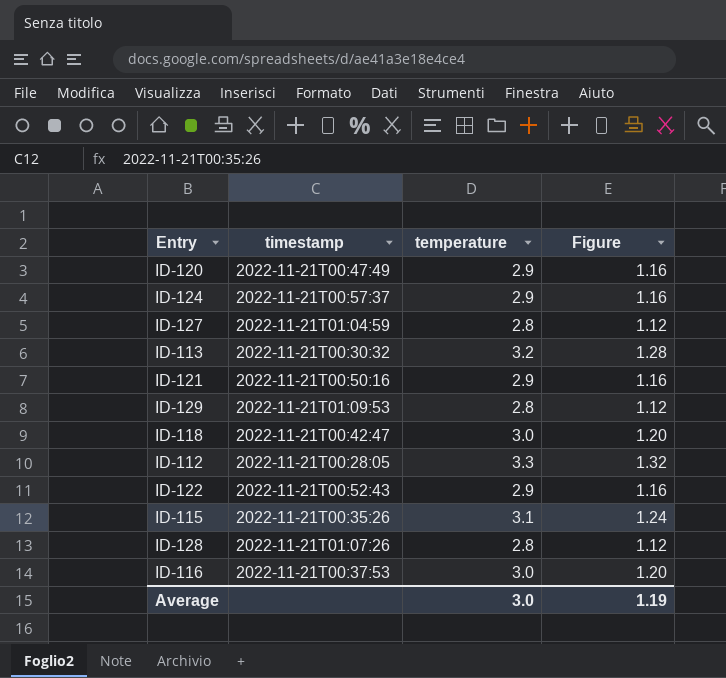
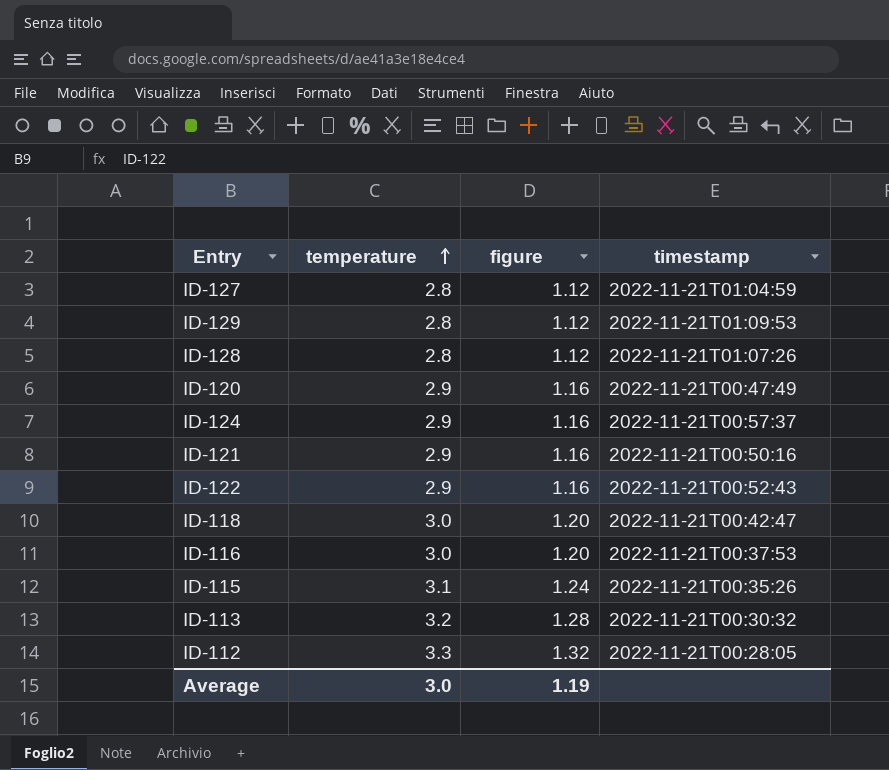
row order: none -> temperature ascending
column name: Figure -> figure
column timestamp | position: 2 -> 4

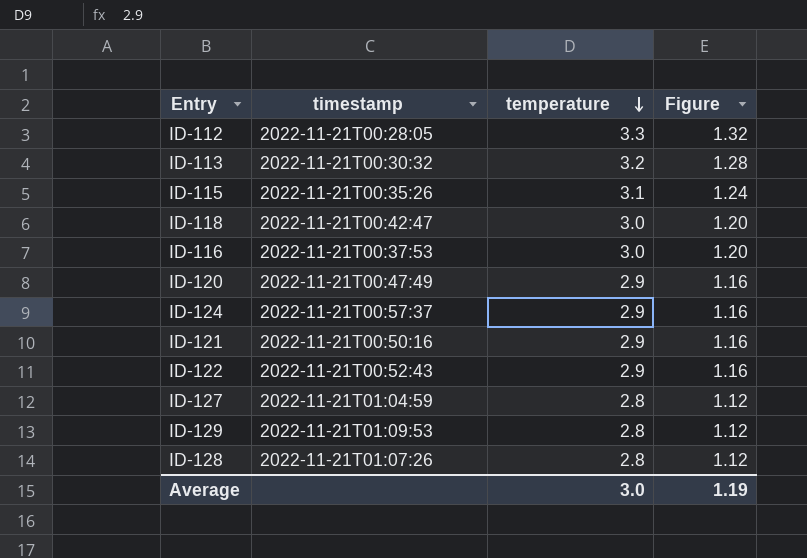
row order: temperature ascending -> temperature descending
column timestamp | position: 4 -> 2
column name: figure -> Figure

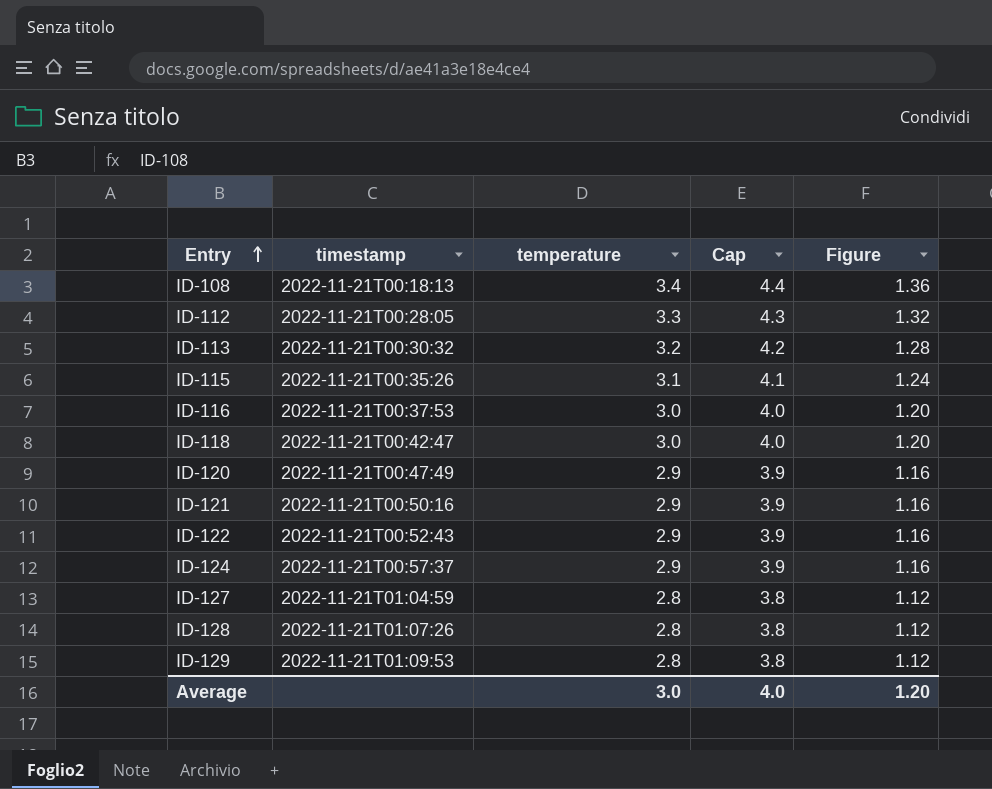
row order: temperature descending -> Entry ascending
column Cap | formula: none -> [temperature] + 1
row ID-108: none -> 2022-11-21T00:18:13 | 3.4 | 4.4 | 1.36
Average | Figure: 1.19 -> 1.20

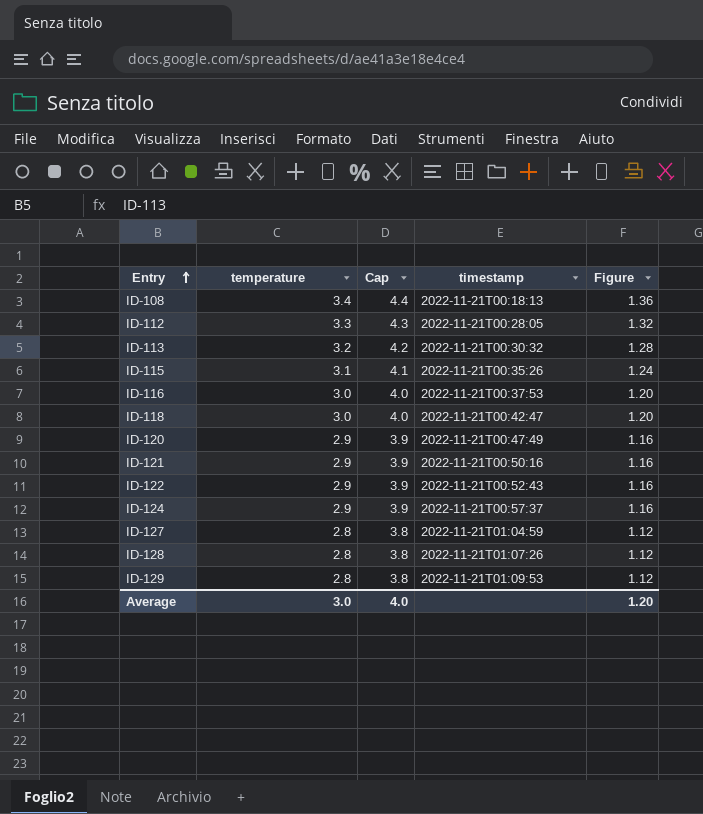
column timestamp | position: 2 -> 4

